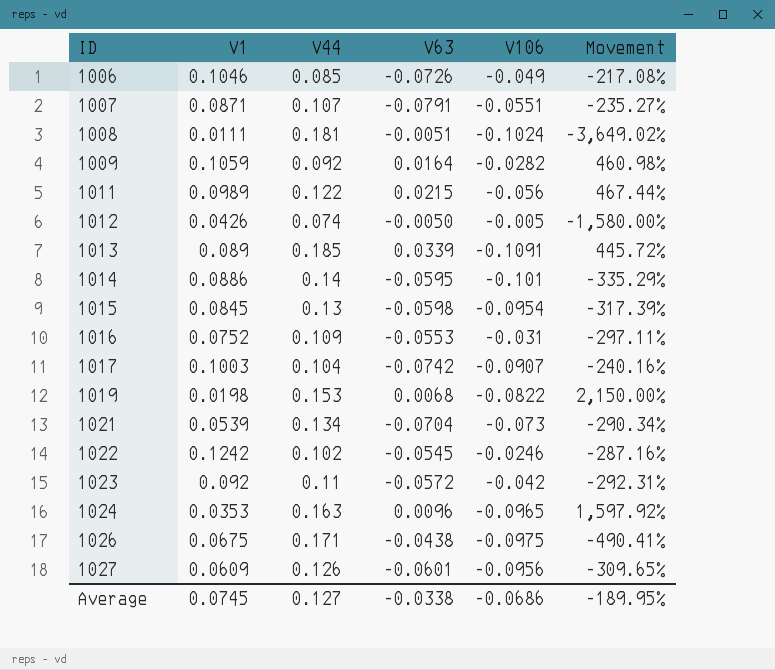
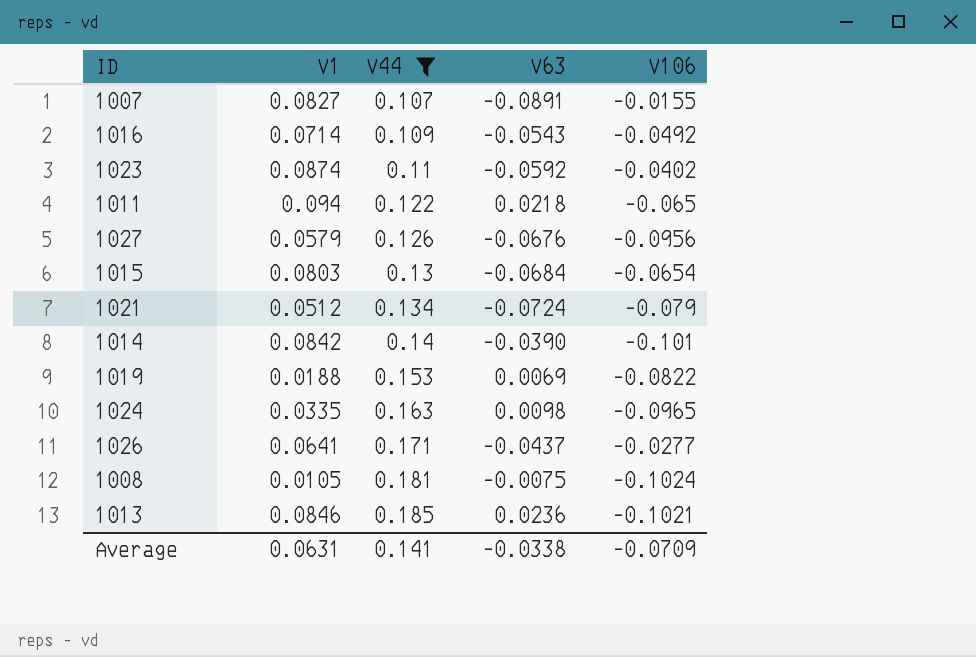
filter: none -> V44 >= 0.107
row order: ID ascending -> V44 ascending
column Movement | formula: ([V44] - [V63]) / [V63] -> none
1007 | V1: 0.0871 -> 0.0827
1007 | V63: -0.0791 -> -0.0891
1007 | V106: -0.0551 -> -0.0155
1016 | V1: 0.0752 -> 0.0714
1016 | V63: -0.0553 -> -0.0543
1016 | V106: -0.031 -> -0.0492
1023 | V1: 0.092 -> 0.0874
1023 | V63: -0.0572 -> -0.0592
1023 | V106: -0.042 -> -0.0402
1011 | V1: 0.0989 -> 0.094
1011 | V63: 0.0215 -> 0.0218
1011 | V106: -0.056 -> -0.065
1027 | V1: 0.0609 -> 0.0579
1027 | V63: -0.0601 -> -0.0676
1015 | V1: 0.0845 -> 0.0803
1015 | V63: -0.0598 -> -0.0684
1015 | V106: -0.0954 -> -0.0654
1021 | V1: 0.0539 -> 0.0512
1021 | V63: -0.0704 -> -0.0724
1021 | V106: -0.073 -> -0.079
1014 | V1: 0.0886 -> 0.0842
1014 | V63: -0.0595 -> -0.0390
1019 | V1: 0.0198 -> 0.0188
1019 | V63: 0.0068 -> 0.0069
1024 | V1: 0.0353 -> 0.0335
1024 | V63: 0.0096 -> 0.0098
1026 | V1: 0.0675 -> 0.0641
1026 | V63: -0.0438 -> -0.0437
1026 | V106: -0.0975 -> -0.0277
1008 | V1: 0.0111 -> 0.0105
1008 | V63: -0.0051 -> -0.0075
1013 | V1: 0.089 -> 0.0846
1013 | V63: 0.0339 -> 0.0236
1013 | V106: -0.1091 -> -0.1021
Average | V1: 0.0745 -> 0.0631
Average | V44: 0.127 -> 0.141
Average | V106: -0.0686 -> -0.0709

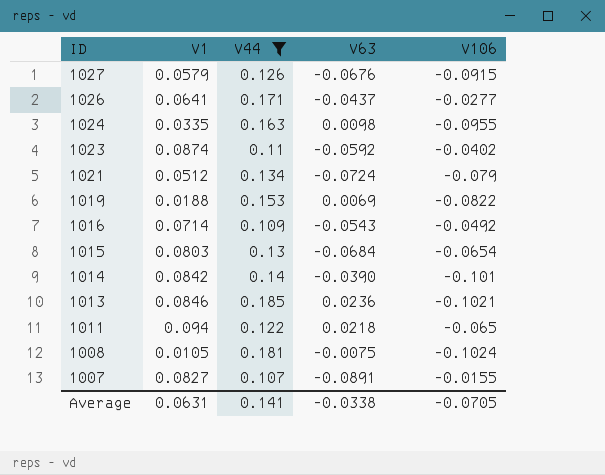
row order: V44 ascending -> ID descending
1027 | V106: -0.0956 -> -0.0915
1024 | V106: -0.0965 -> -0.0955
Average | V106: -0.0709 -> -0.0705

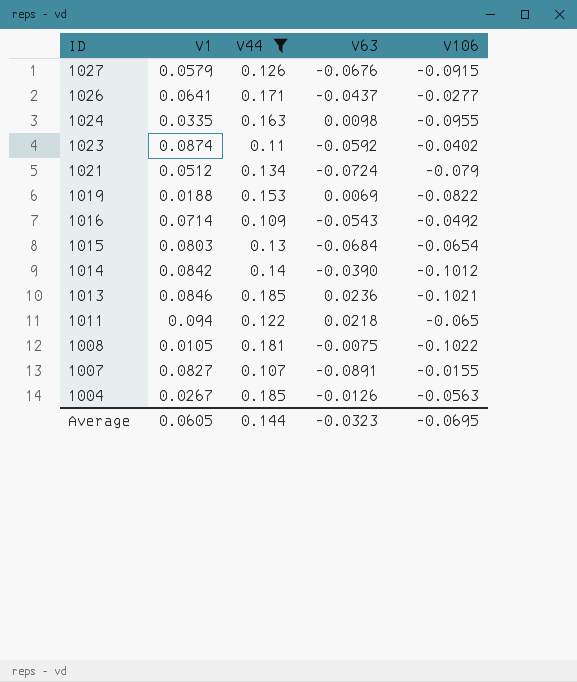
1014 | V106: -0.101 -> -0.1012
1008 | V106: -0.1024 -> -0.1022
row 1004: none -> 0.0267 | 0.185 | -0.0126 | -0.0563
Average | V1: 0.0631 -> 0.0605
Average | V44: 0.141 -> 0.144
Average | V63: -0.0338 -> -0.0323
Average | V106: -0.0705 -> -0.0695

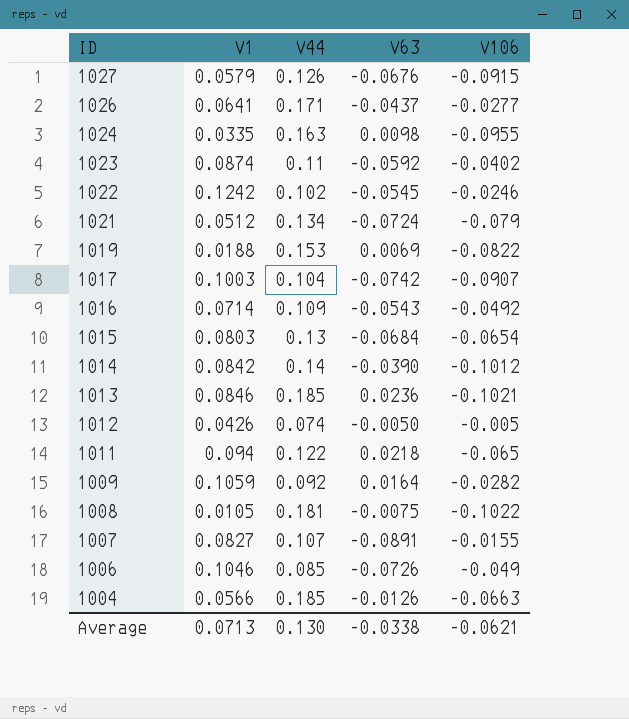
filter: V44 >= 0.107 -> none
1004 | V1: 0.0267 -> 0.0566
1004 | V106: -0.0563 -> -0.0663
Average | V1: 0.0605 -> 0.0713
Average | V44: 0.144 -> 0.130
Average | V63: -0.0323 -> -0.0338
Average | V106: -0.0695 -> -0.0621

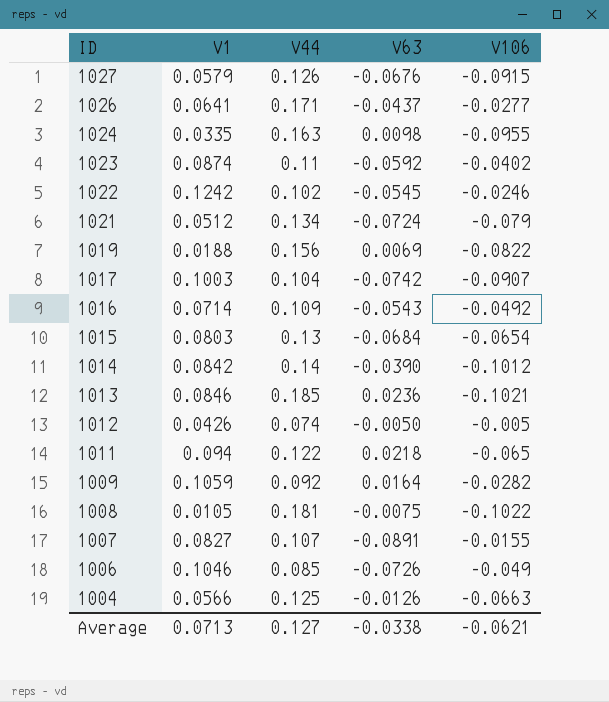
1019 | V44: 0.153 -> 0.156
1004 | V44: 0.185 -> 0.125
Average | V44: 0.130 -> 0.127

